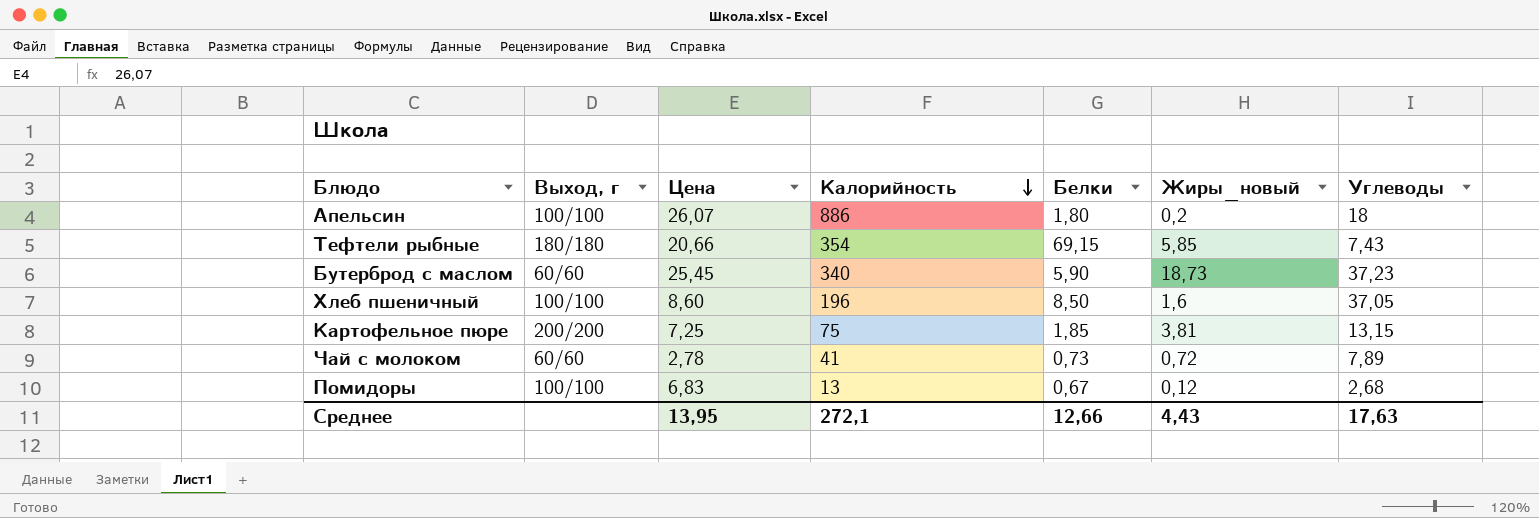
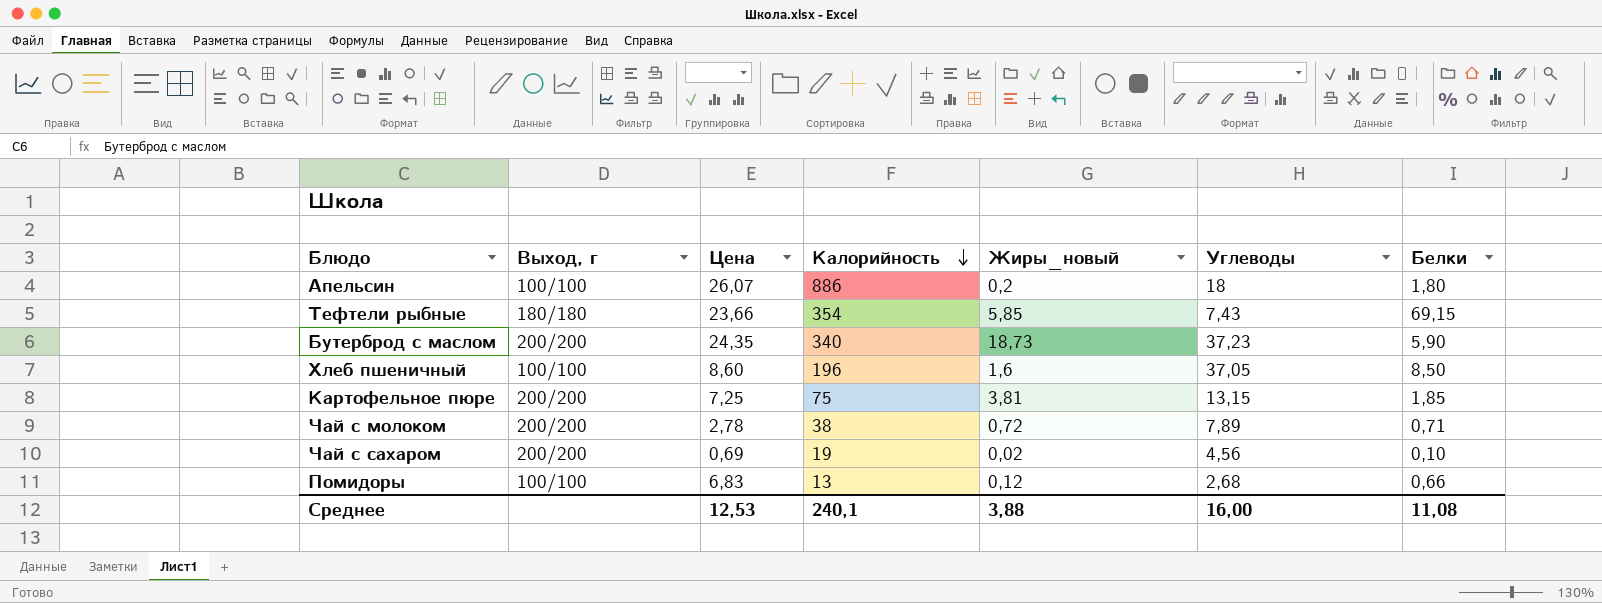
column Белки | position: 5 -> 7
Тефтели рыбные | Цена: 20,66 -> 23,66
Бутерброд с маслом | Выход, г: 60/60 -> 200/200
Бутерброд с маслом | Цена: 25,45 -> 24,35
Чай с молоком | Выход, г: 60/60 -> 200/200
Чай с молоком | Калорийность: 41 -> 38
Чай с молоком | Белки: 0,73 -> 0,71
row Чай с сахаром: none -> 200/200 | 0,69 | 19 | 0,02 | 4,56 | 0,10
Помидоры | Белки: 0,67 -> 0,66
Среднее | Цена: 13,95 -> 12,53
Среднее | Калорийность: 272,1 -> 240,1
Среднее | Жиры_новый: 4,43 -> 3,88
Среднее | Углеводы: 17,63 -> 16,00
Среднее | Белки: 12,66 -> 11,08

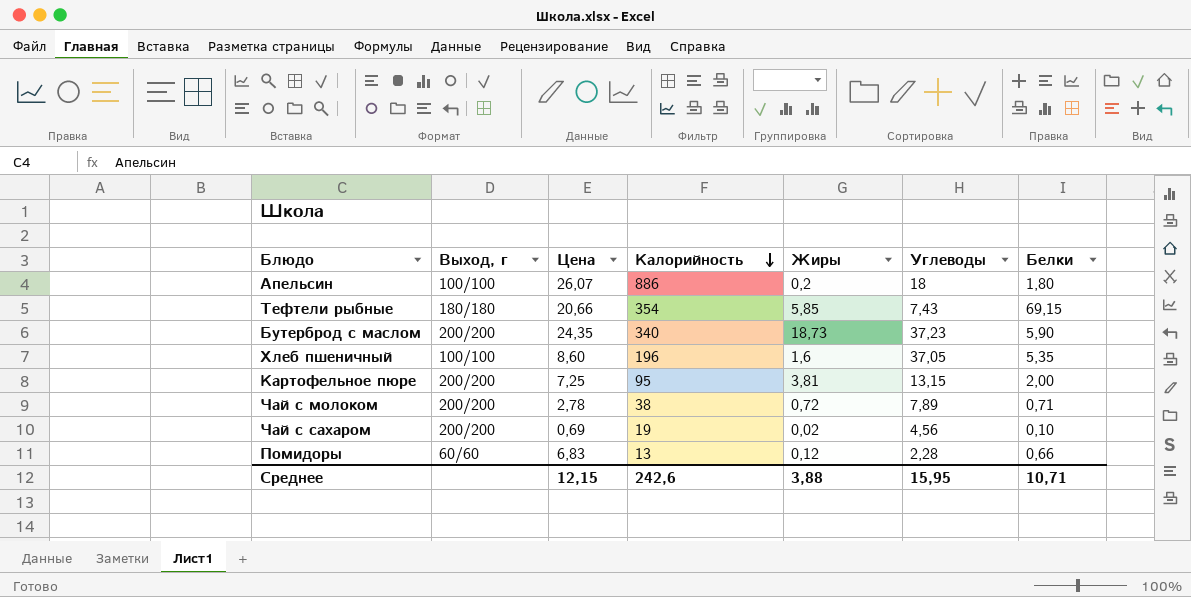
column name: Жиры_новый -> Жиры
Тефтели рыбные | Цена: 23,66 -> 20,66
Хлеб пшеничный | Белки: 8,50 -> 5,35
Картофельное пюре | Калорийность: 75 -> 95
Картофельное пюре | Белки: 1,85 -> 2,00
Помидоры | Выход, г: 100/100 -> 60/60
Помидоры | Углеводы: 2,68 -> 2,28
Среднее | Цена: 12,53 -> 12,15
Среднее | Калорийность: 240,1 -> 242,6
Среднее | Углеводы: 16,00 -> 15,95
Среднее | Белки: 11,08 -> 10,71

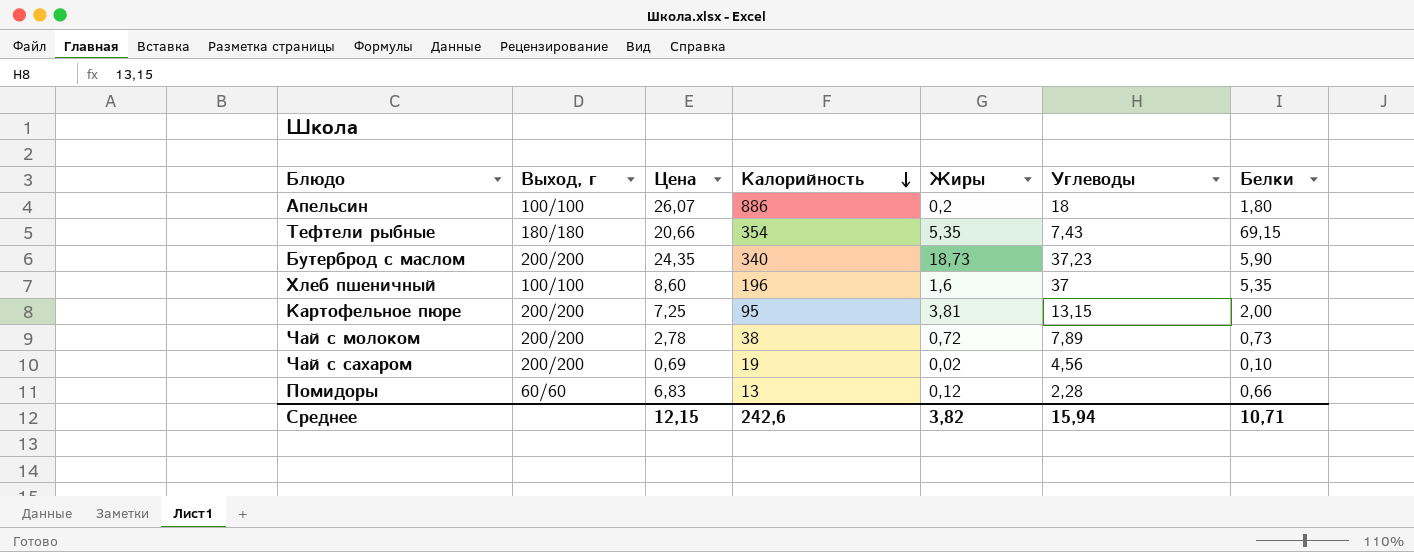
Тефтели рыбные | Жиры: 5,85 -> 5,35
Хлеб пшеничный | Углеводы: 37,05 -> 37
Чай с молоком | Белки: 0,71 -> 0,73
Среднее | Жиры: 3,88 -> 3,82
Среднее | Углеводы: 15,95 -> 15,94

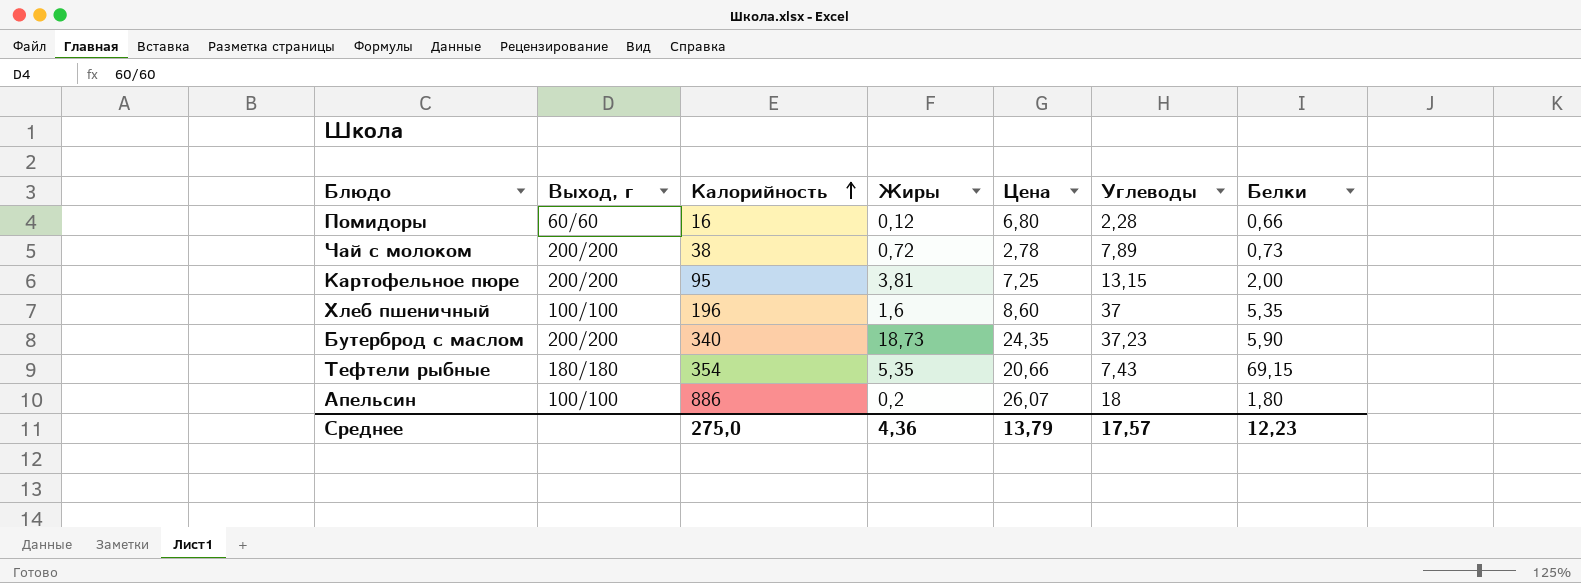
row order: Калорийность descending -> Калорийность ascending
column Цена | position: 3 -> 5
row Чай с сахаром: 200/200 | 0,69 | 19 | 0,02 | 4,56 | 0,10 -> none
Помидоры | Калорийность: 13 -> 16
Помидоры | Цена: 6,83 -> 6,80
Среднее | Калорийность: 242,6 -> 275,0
Среднее | Жиры: 3,82 -> 4,36
Среднее | Цена: 12,15 -> 13,79
Среднее | Углеводы: 15,94 -> 17,57
Среднее | Белки: 10,71 -> 12,23

